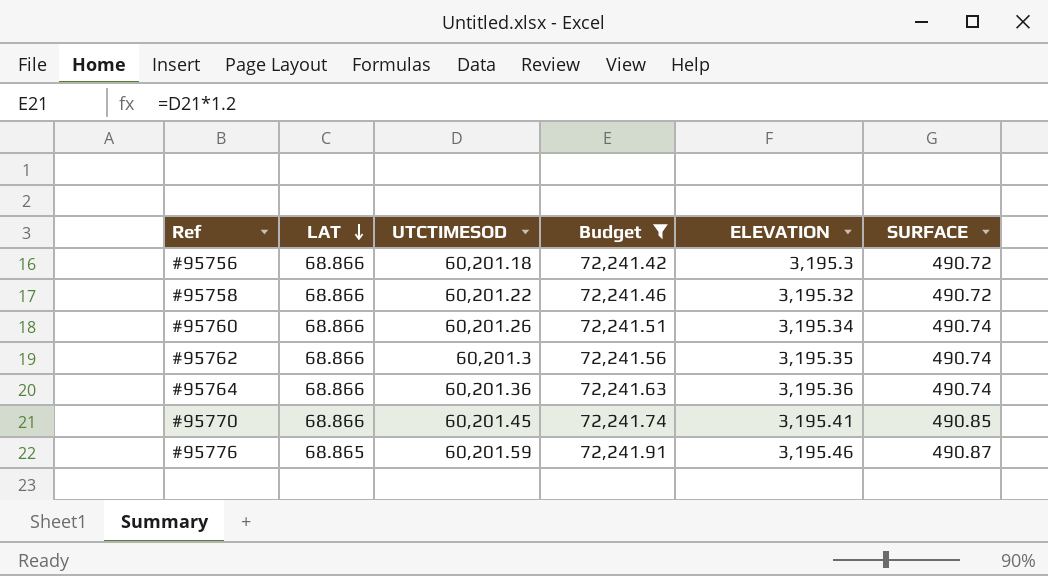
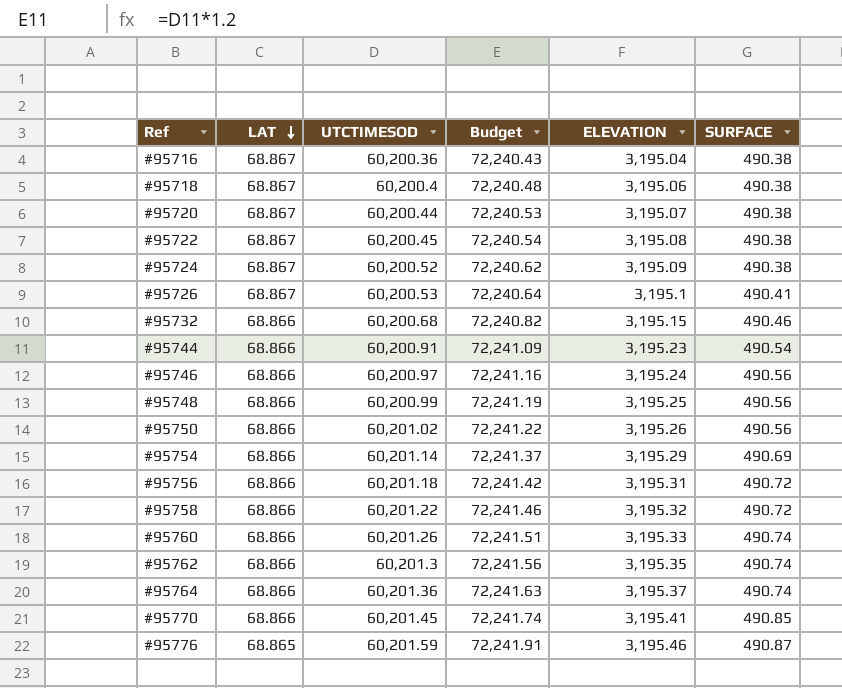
filter: Budget >= 72,241.42 -> none
#95756 | ELEVATION: 3,195.3 -> 3,195.31
#95760 | ELEVATION: 3,195.34 -> 3,195.33
#95764 | ELEVATION: 3,195.36 -> 3,195.37

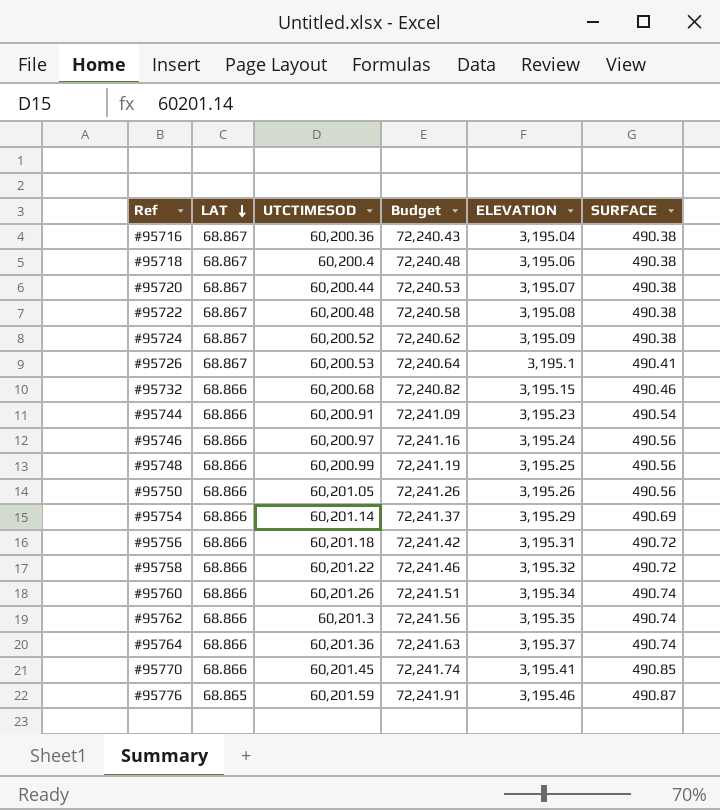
#95722 | UTCTIMESOD: 60,200.45 -> 60,200.48
#95722 | Budget: 72,240.54 -> 72,240.58
#95750 | UTCTIMESOD: 60,201.02 -> 60,201.05
#95750 | Budget: 72,241.22 -> 72,241.26
#95760 | ELEVATION: 3,195.33 -> 3,195.34

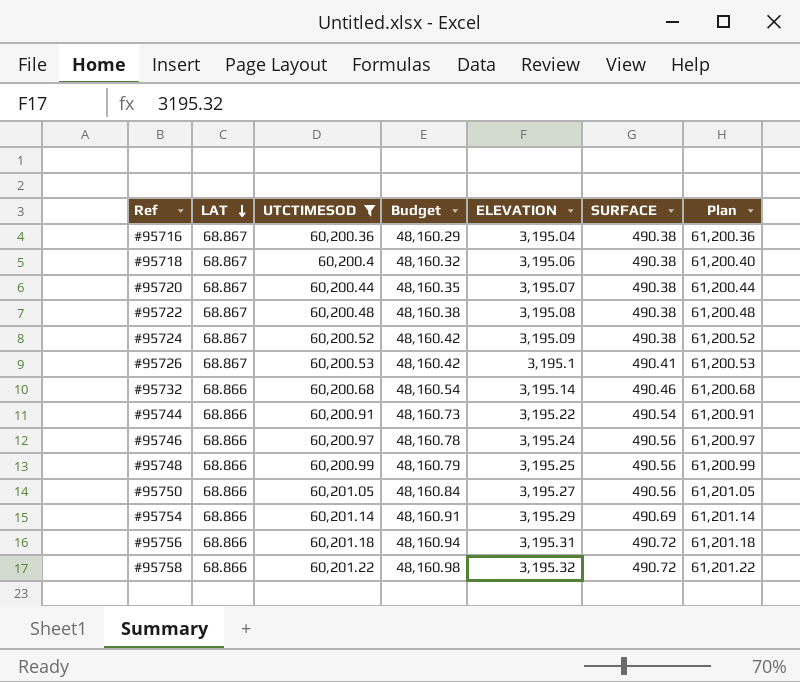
filter: none -> UTCTIMESOD <= 60,201.22
column Budget | formula: [UTCTIMESOD] * 1.2 -> [UTCTIMESOD] * 0.8
column Plan | formula: none -> [UTCTIMESOD] + 1000
#95732 | ELEVATION: 3,195.15 -> 3,195.14
#95744 | ELEVATION: 3,195.23 -> 3,195.22
#95750 | ELEVATION: 3,195.26 -> 3,195.27

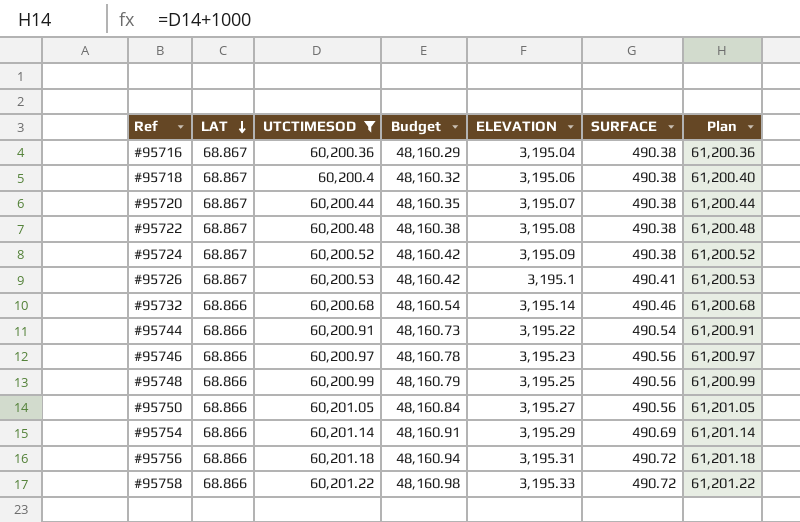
#95746 | ELEVATION: 3,195.24 -> 3,195.23
#95758 | ELEVATION: 3,195.32 -> 3,195.33

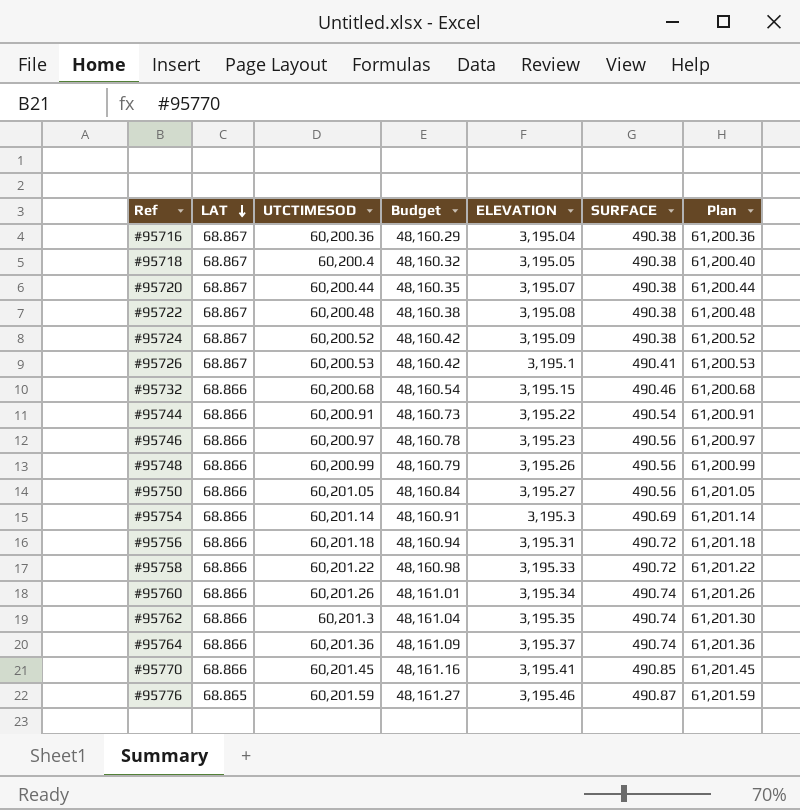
filter: UTCTIMESOD <= 60,201.22 -> none
#95718 | ELEVATION: 3,195.06 -> 3,195.05
#95732 | ELEVATION: 3,195.14 -> 3,195.15
#95748 | ELEVATION: 3,195.25 -> 3,195.26
#95754 | ELEVATION: 3,195.29 -> 3,195.3

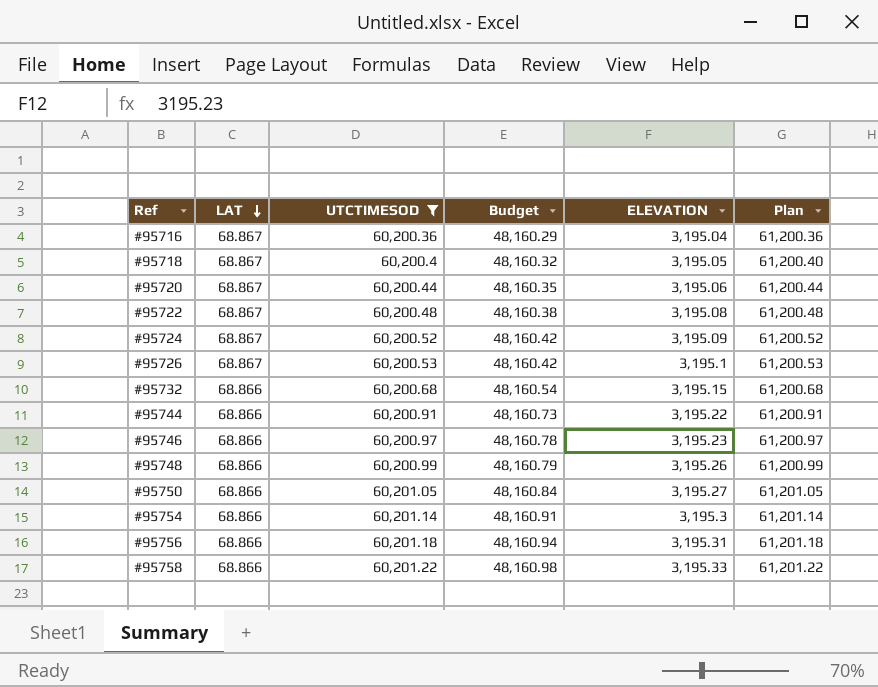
filter: none -> UTCTIMESOD <= 60,201.22
column SURFACE | position: 6 -> none
#95720 | ELEVATION: 3,195.07 -> 3,195.06

